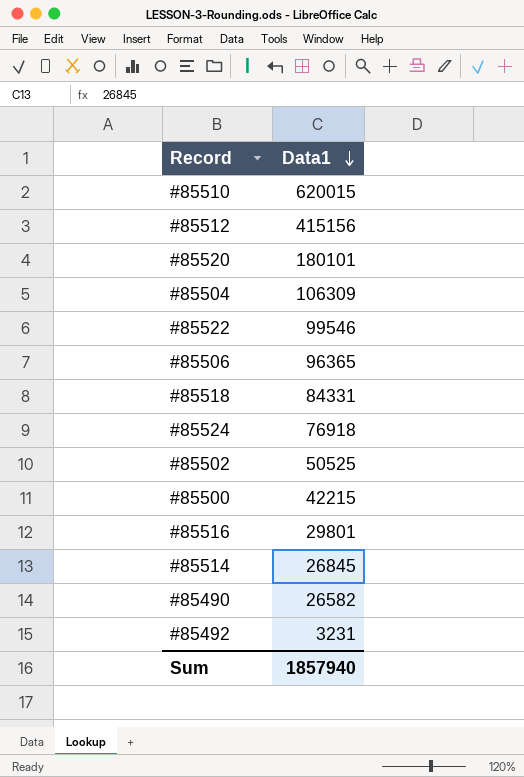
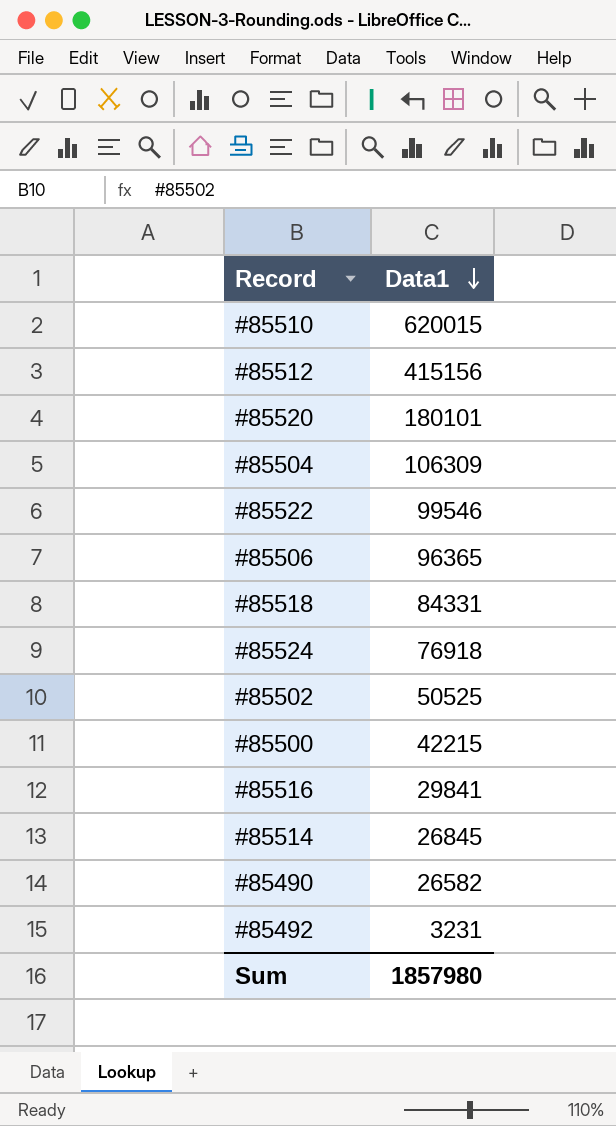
#85516 | Data1: 29801 -> 29841
Sum | Data1: 1857940 -> 1857980

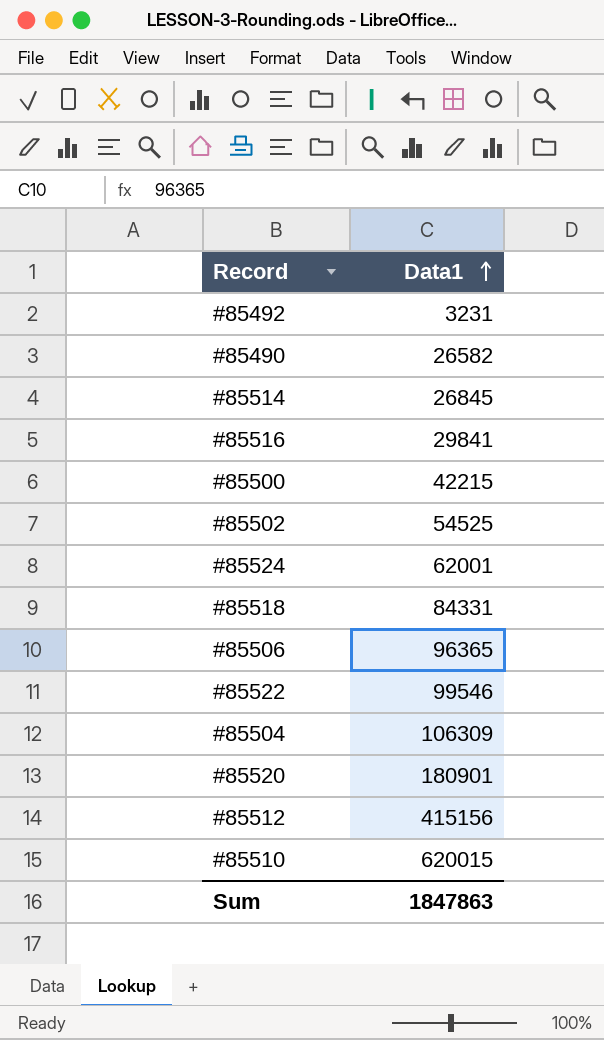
row order: Data1 descending -> Data1 ascending
#85502 | Data1: 50525 -> 54525
#85524 | Data1: 76918 -> 62001
#85520 | Data1: 180101 -> 180901
Sum | Data1: 1857980 -> 1847863

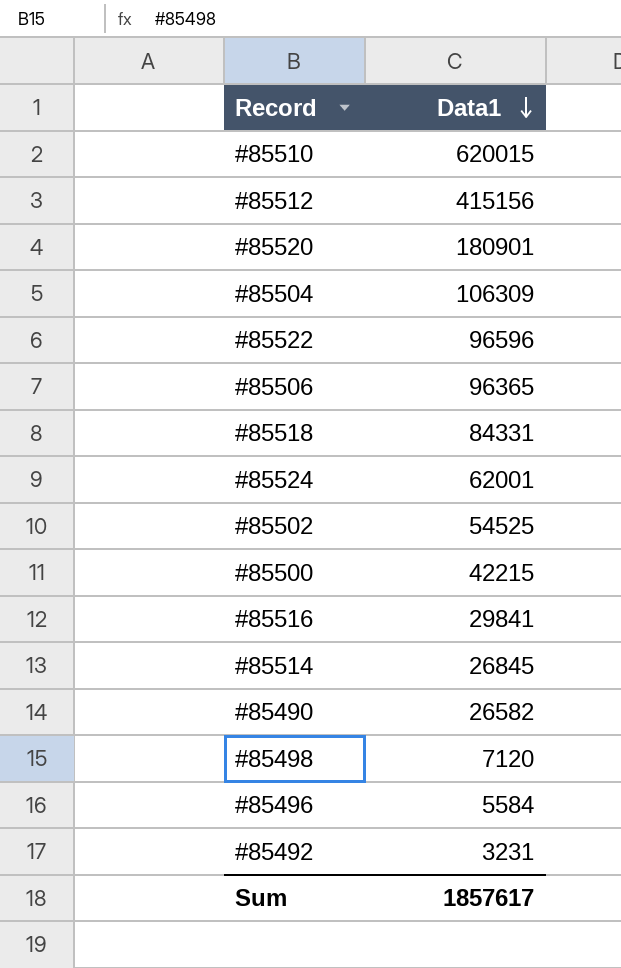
row order: Data1 ascending -> Data1 descending
#85522 | Data1: 99546 -> 96596
row #85498: none -> 7120
row #85496: none -> 5584
Sum | Data1: 1847863 -> 1857617

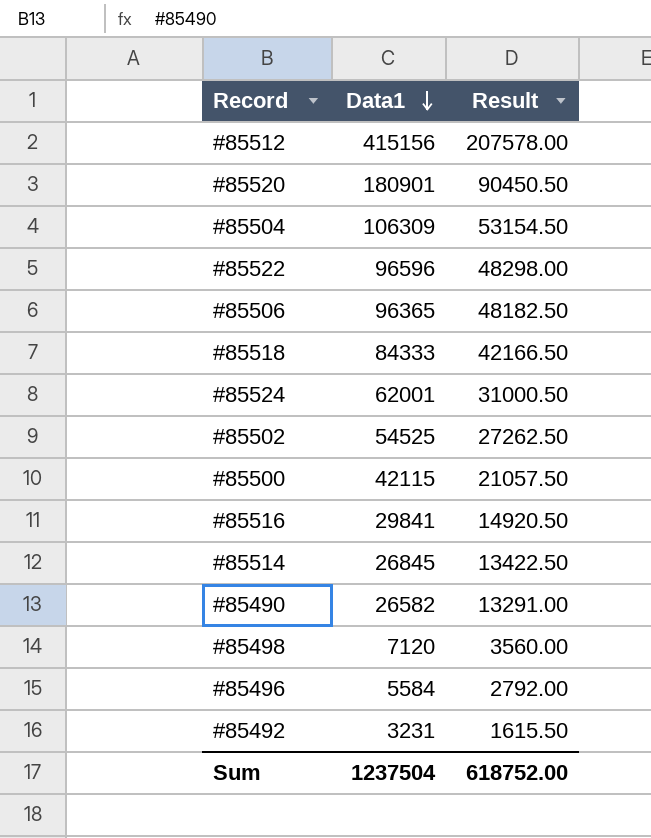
column Result | formula: none -> [Data1] * 0.5
row #85510: 620015 -> none
#85518 | Data1: 84331 -> 84333
#85500 | Data1: 42215 -> 42115
Sum | Data1: 1857617 -> 1237504

